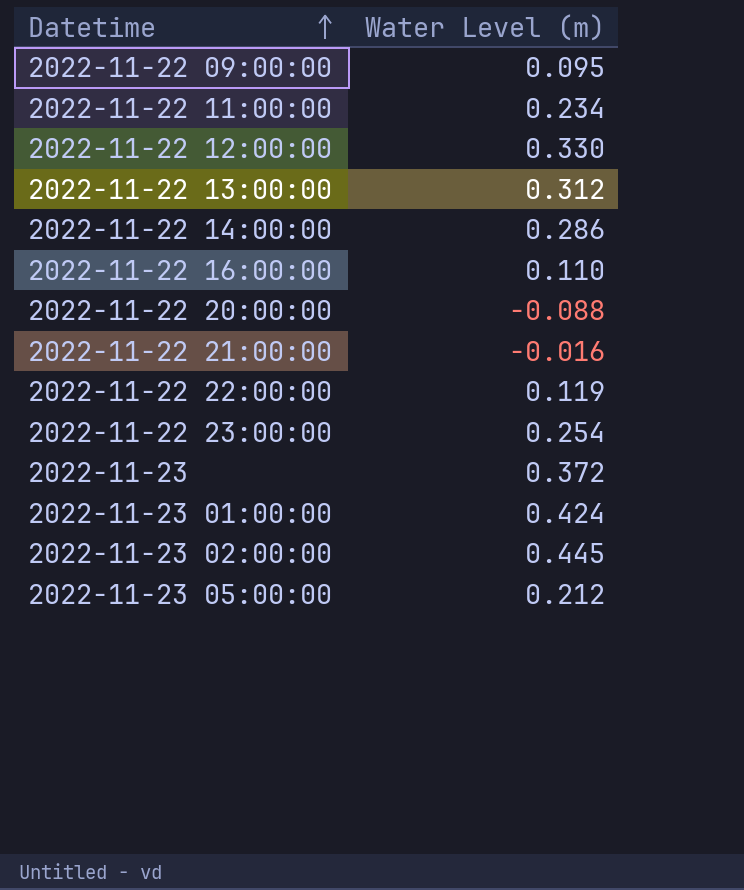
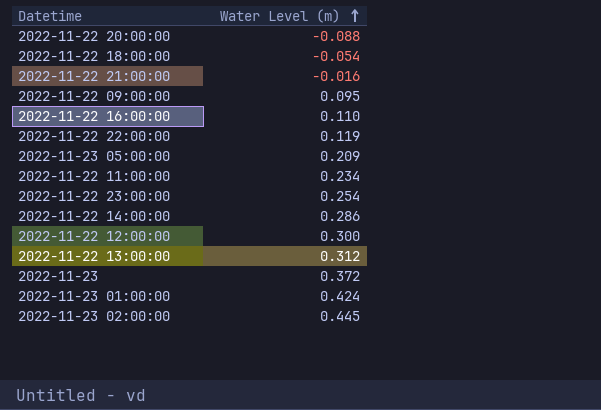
row order: Datetime ascending -> Water Level (m) ascending
row 2022-11-22 18:00:00: none -> -0.054
2022-11-23 05:00:00 | Water Level (m): 0.212 -> 0.209
2022-11-22 12:00:00 | Water Level (m): 0.330 -> 0.300

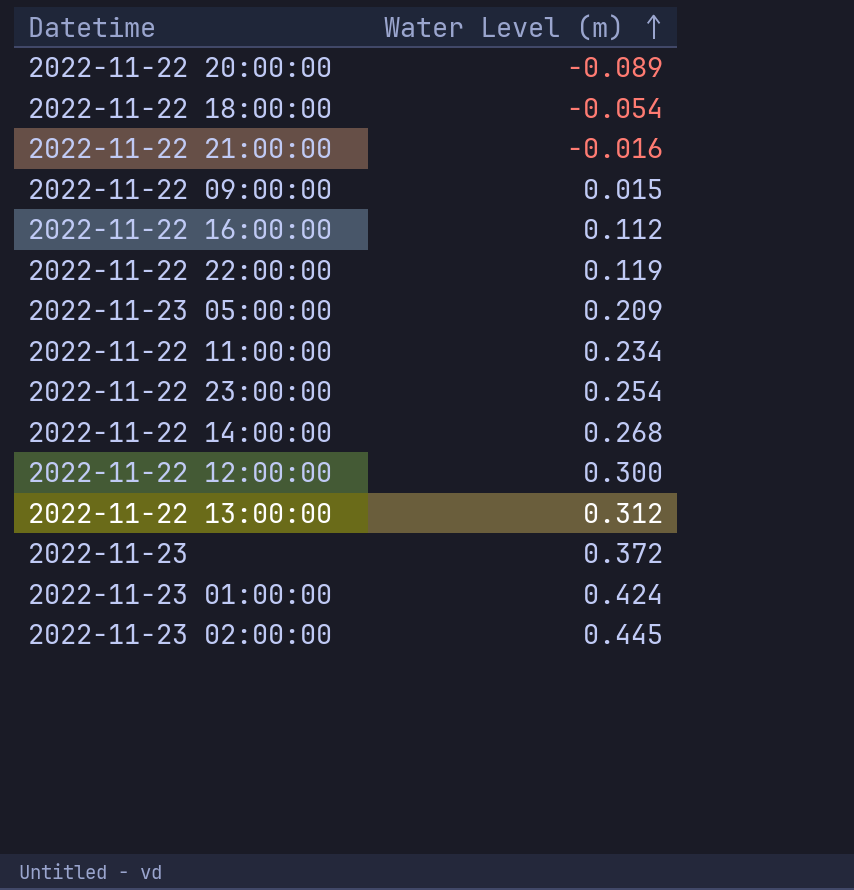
2022-11-22 20:00:00 | Water Level (m): -0.088 -> -0.089
2022-11-22 09:00:00 | Water Level (m): 0.095 -> 0.015
2022-11-22 16:00:00 | Water Level (m): 0.110 -> 0.112
2022-11-22 14:00:00 | Water Level (m): 0.286 -> 0.268

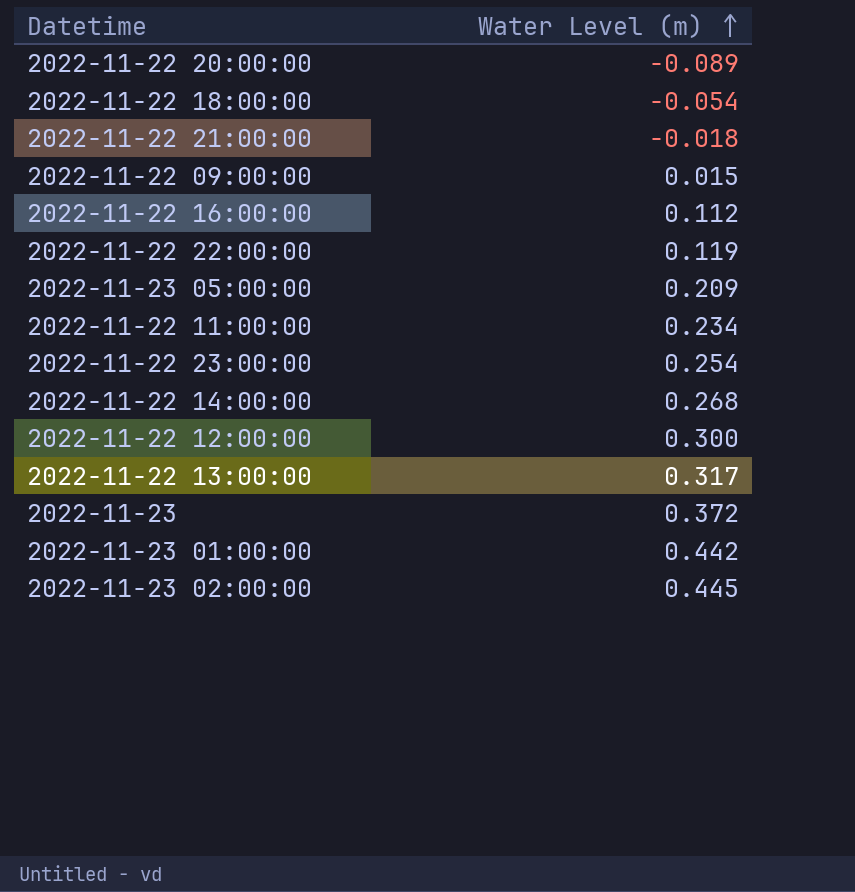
2022-11-22 21:00:00 | Water Level (m): -0.016 -> -0.018
2022-11-22 13:00:00 | Water Level (m): 0.312 -> 0.317
2022-11-23 01:00:00 | Water Level (m): 0.424 -> 0.442

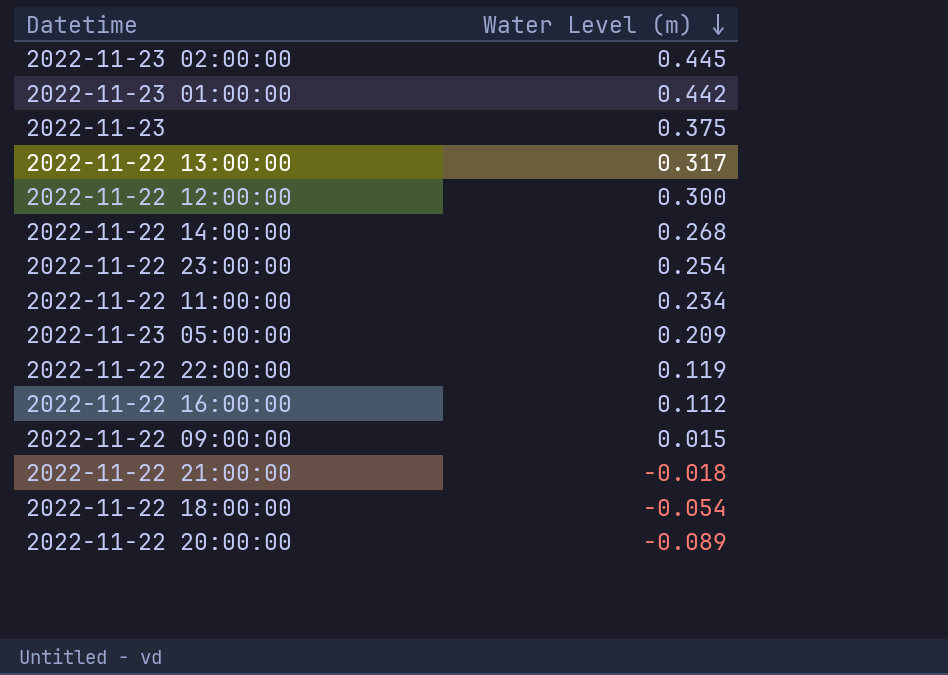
row order: Water Level (m) ascending -> Water Level (m) descending
2022-11-23 | Water Level (m): 0.372 -> 0.375

